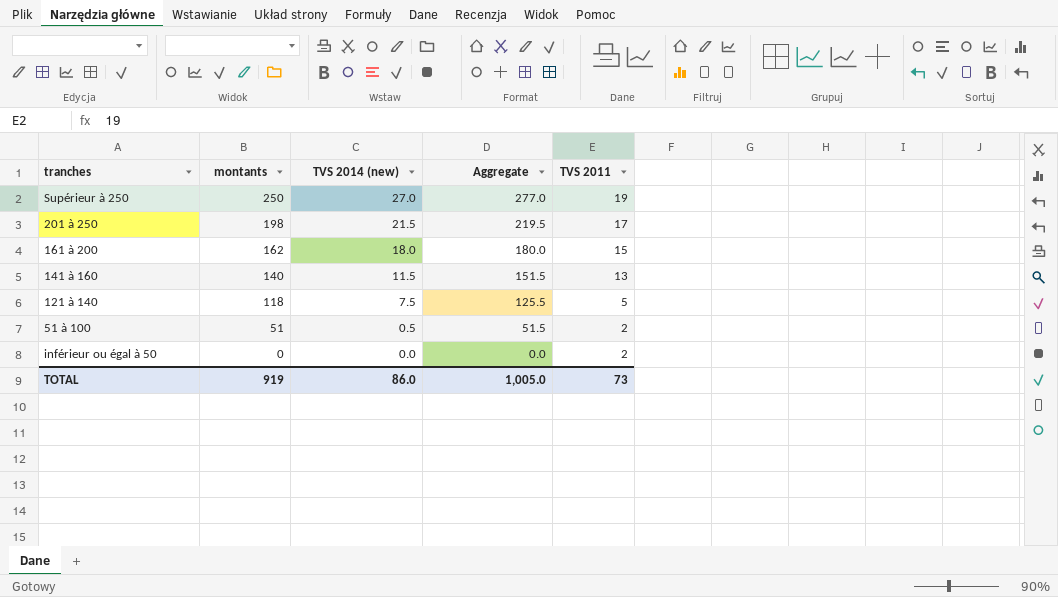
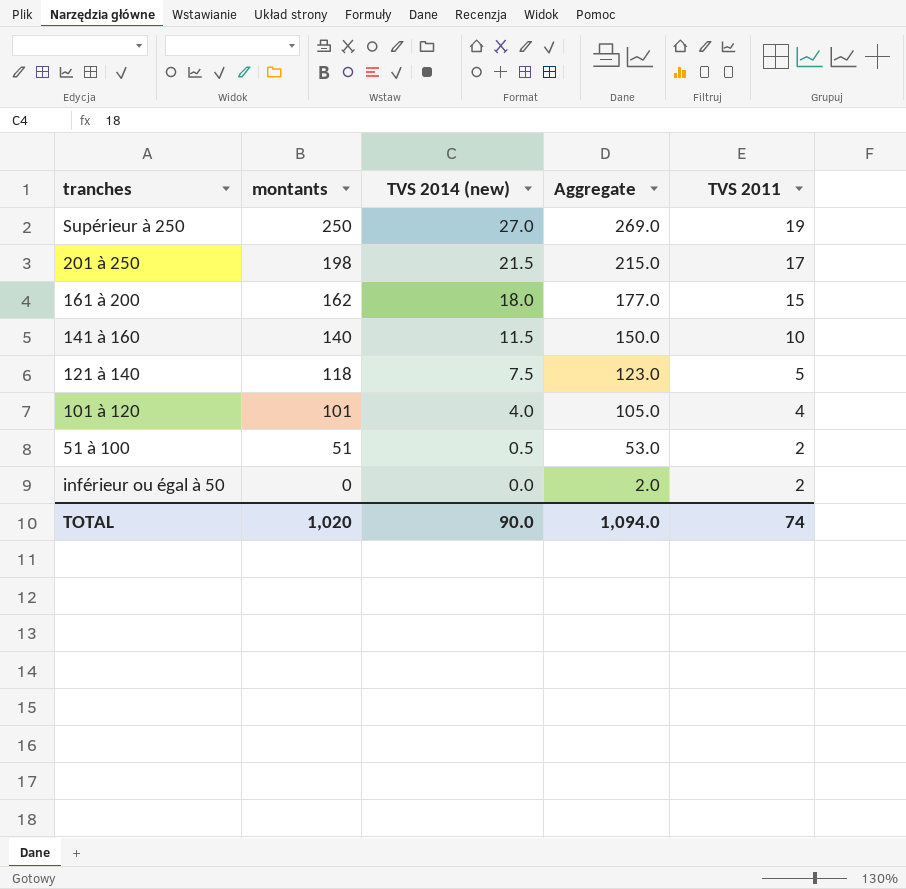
column Aggregate | formula: [montants] + [TVS 2014 (new)] -> [montants] + [TVS 2011]
141 à 160 | TVS 2011: 13 -> 10
row 101 à 120: none -> 101 | 4.0 | 105.0 | 4
TOTAL | montants: 919 -> 1,020
TOTAL | TVS 2014 (new): 86.0 -> 90.0
TOTAL | Aggregate: 1,005.0 -> 1,094.0
TOTAL | TVS 2011: 73 -> 74

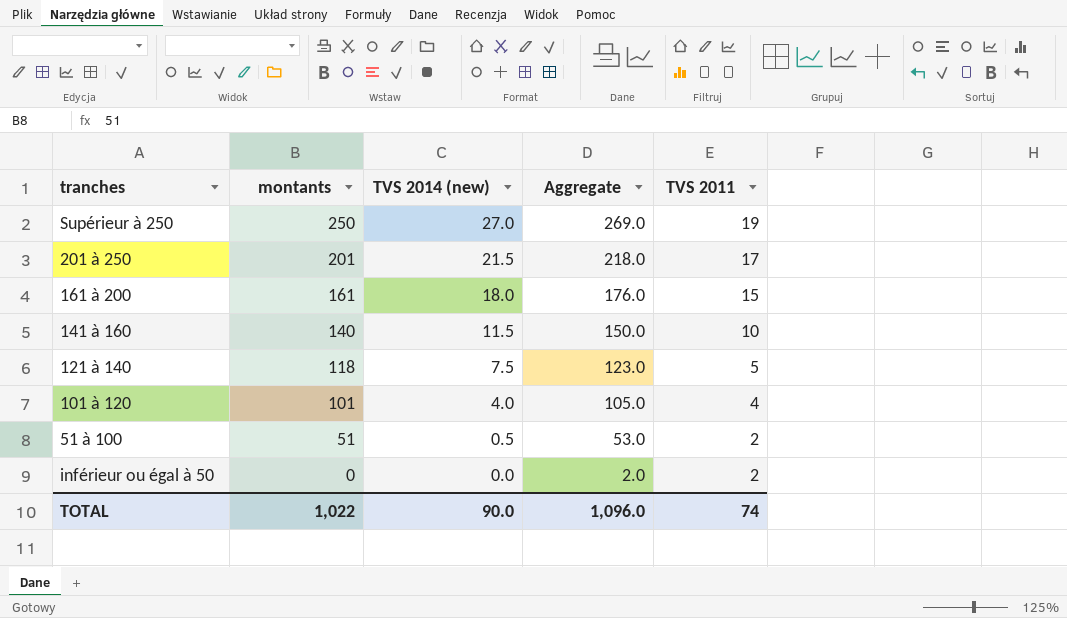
201 à 250 | montants: 198 -> 201
201 à 250 | Aggregate: 215.0 -> 218.0
161 à 200 | montants: 162 -> 161
161 à 200 | Aggregate: 177.0 -> 176.0
TOTAL | montants: 1,020 -> 1,022
TOTAL | Aggregate: 1,094.0 -> 1,096.0

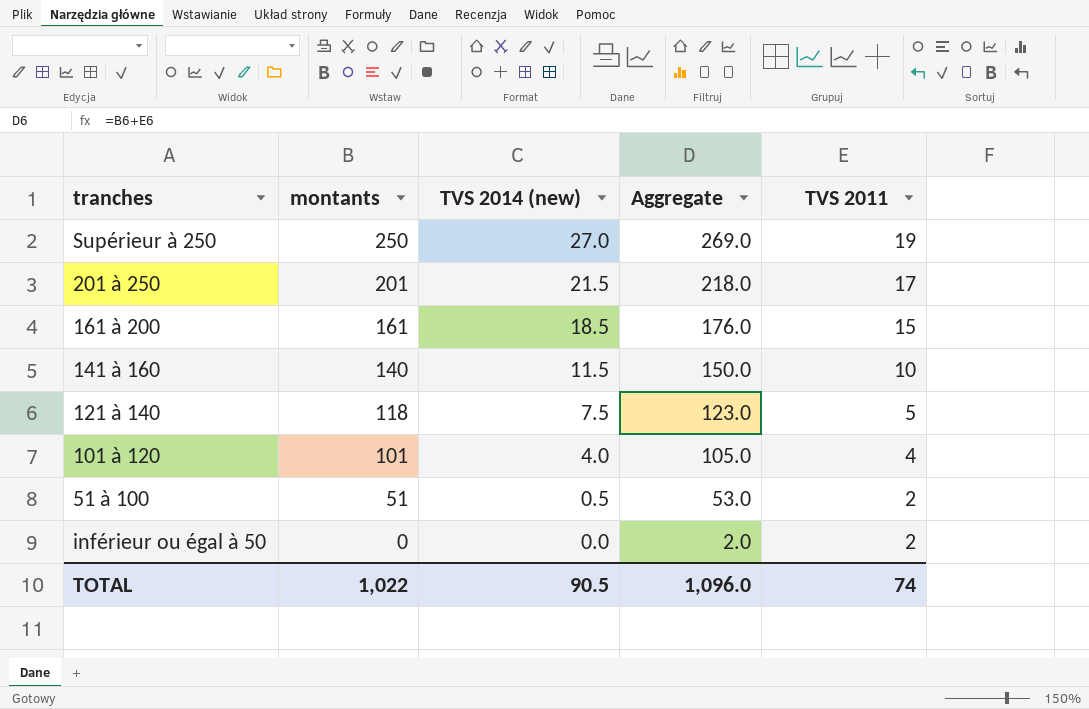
161 à 200 | TVS 2014 (new): 18.0 -> 18.5
TOTAL | TVS 2014 (new): 90.0 -> 90.5

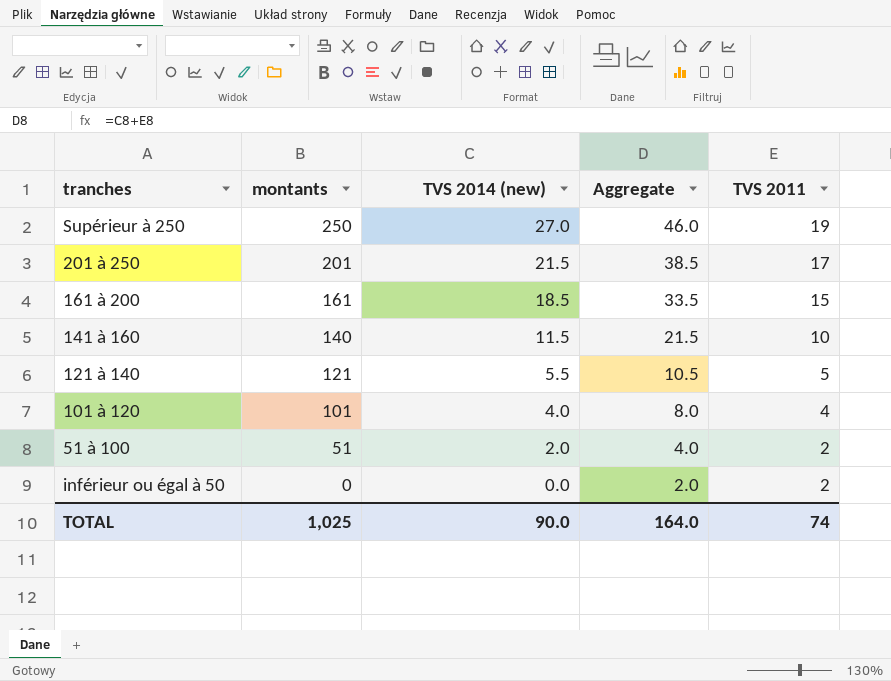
column Aggregate | formula: [montants] + [TVS 2011] -> [TVS 2014 (new)] + [TVS 2011]
121 à 140 | montants: 118 -> 121
121 à 140 | TVS 2014 (new): 7.5 -> 5.5
51 à 100 | TVS 2014 (new): 0.5 -> 2.0
TOTAL | montants: 1,022 -> 1,025
TOTAL | TVS 2014 (new): 90.5 -> 90.0
TOTAL | Aggregate: 1,096.0 -> 164.0

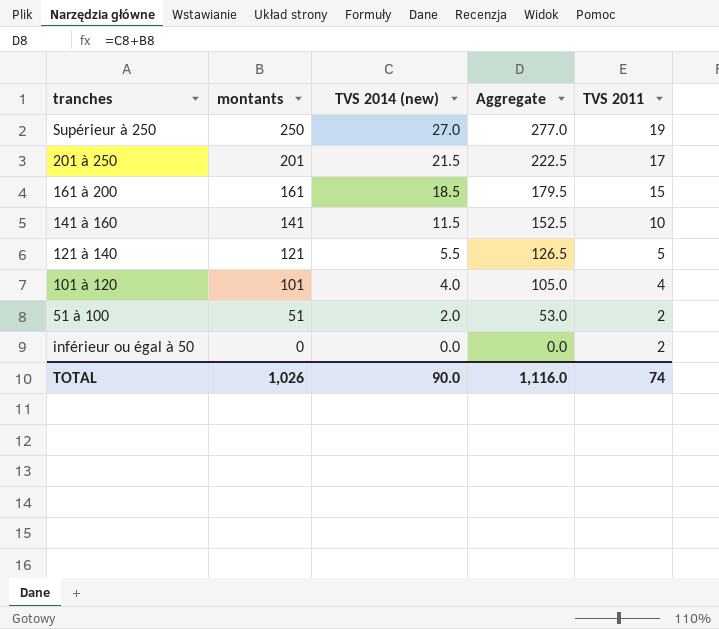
column Aggregate | formula: [TVS 2014 (new)] + [TVS 2011] -> [montants] + [TVS 2014 (new)]
141 à 160 | montants: 140 -> 141
TOTAL | montants: 1,025 -> 1,026
TOTAL | Aggregate: 164.0 -> 1,116.0

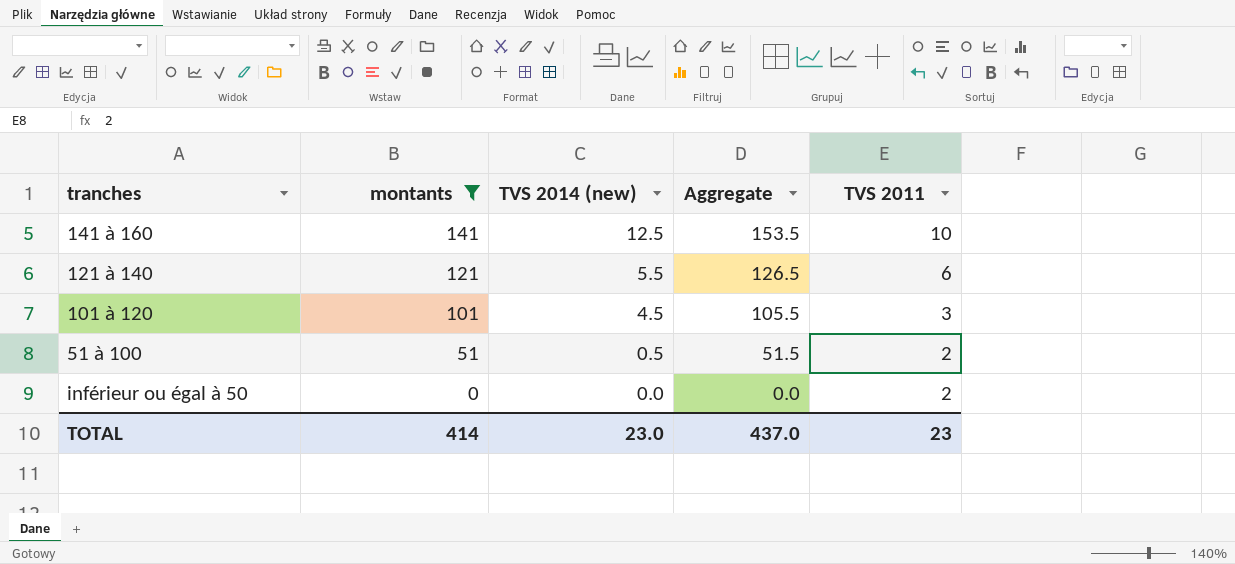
filter: none -> montants <= 141
141 à 160 | TVS 2014 (new): 11.5 -> 12.5
141 à 160 | Aggregate: 152.5 -> 153.5
121 à 140 | TVS 2011: 5 -> 6
101 à 120 | TVS 2014 (new): 4.0 -> 4.5
101 à 120 | Aggregate: 105.0 -> 105.5
101 à 120 | TVS 2011: 4 -> 3
51 à 100 | TVS 2014 (new): 2.0 -> 0.5
51 à 100 | Aggregate: 53.0 -> 51.5
TOTAL | montants: 1,026 -> 414
TOTAL | TVS 2014 (new): 90.0 -> 23.0
TOTAL | Aggregate: 1,116.0 -> 437.0
TOTAL | TVS 2011: 74 -> 23

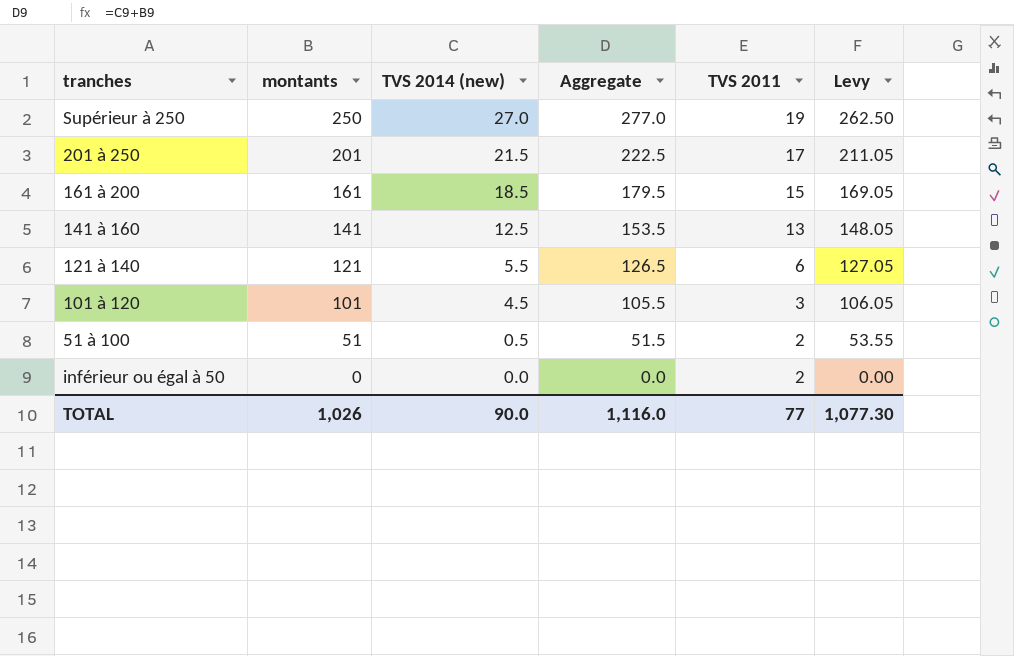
filter: montants <= 141 -> none
column Levy | formula: none -> [montants] * 1.05
141 à 160 | TVS 2011: 10 -> 13
TOTAL | montants: 414 -> 1,026
TOTAL | TVS 2014 (new): 23.0 -> 90.0
TOTAL | Aggregate: 437.0 -> 1,116.0
TOTAL | TVS 2011: 23 -> 77

